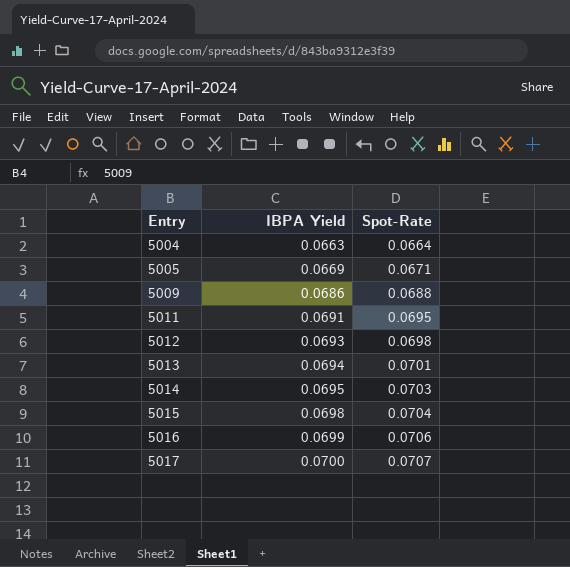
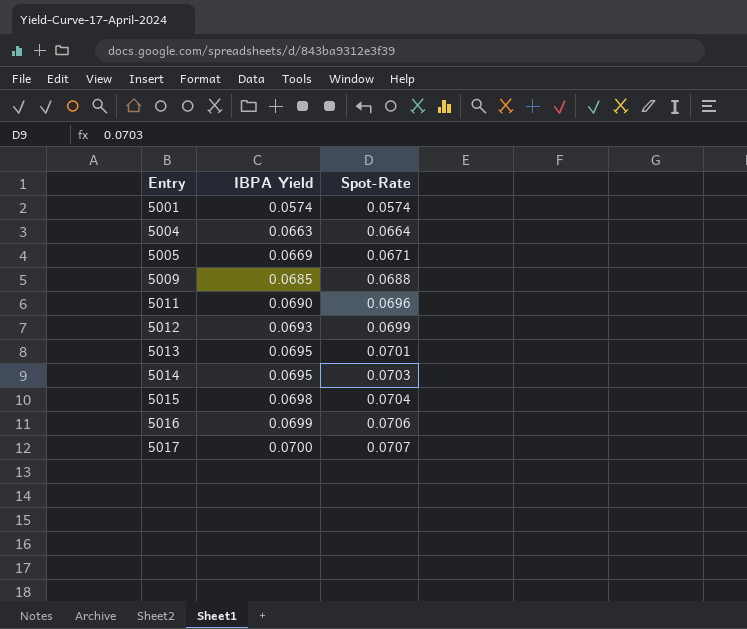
row 5001: none -> 0.0574 | 0.0574
5009 | IBPA Yield: 0.0686 -> 0.0685
5011 | IBPA Yield: 0.0691 -> 0.0690
5011 | Spot-Rate: 0.0695 -> 0.0696
5012 | Spot-Rate: 0.0698 -> 0.0699
5013 | IBPA Yield: 0.0694 -> 0.0695

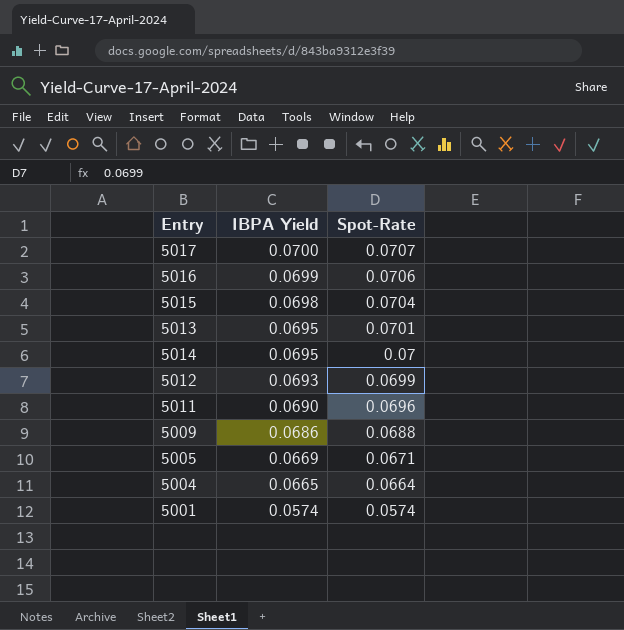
row order: Entry ascending -> IBPA Yield descending
5014 | Spot-Rate: 0.0703 -> 0.07
5009 | IBPA Yield: 0.0685 -> 0.0686
5004 | IBPA Yield: 0.0663 -> 0.0665

